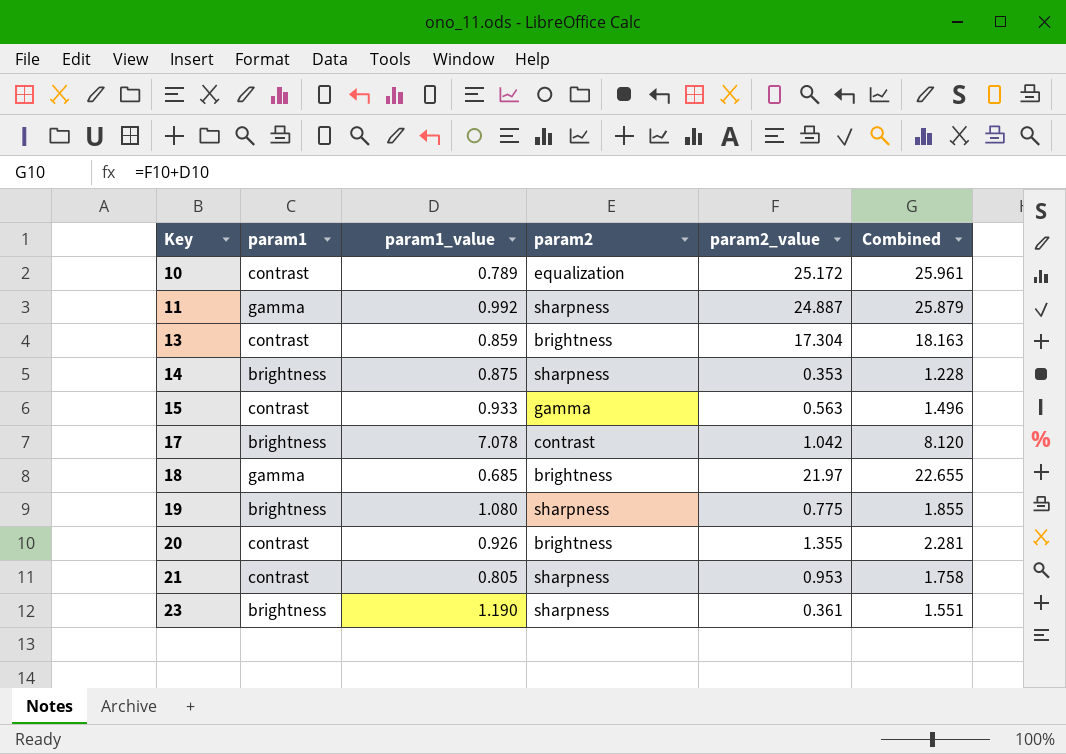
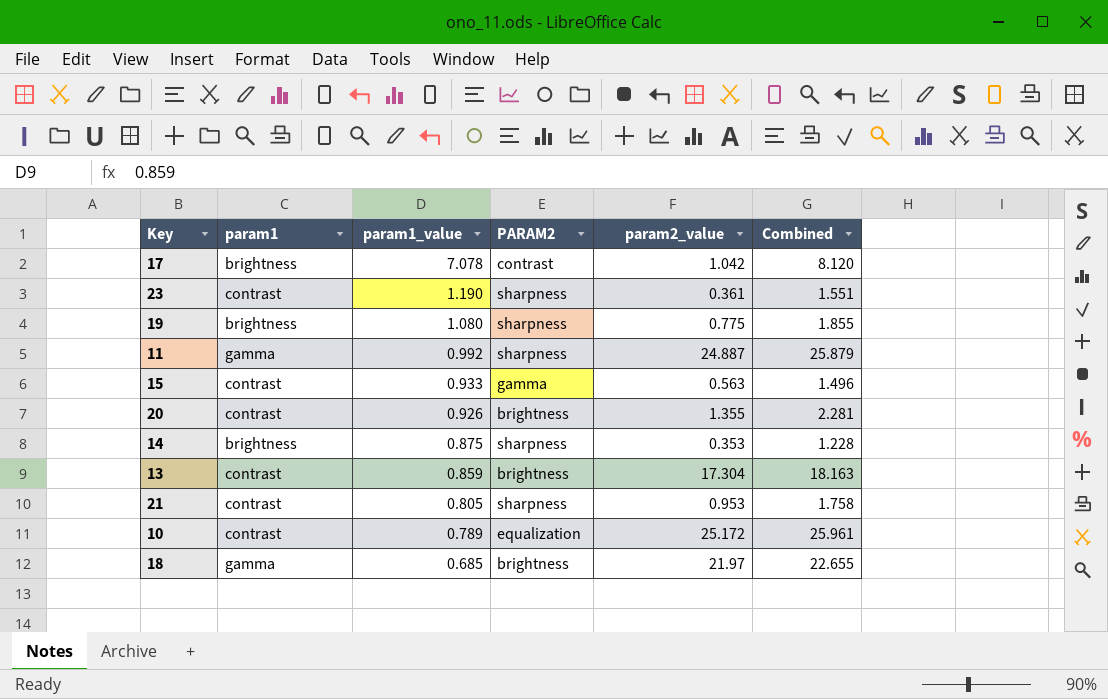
row order: Key ascending -> param1_value descending
column name: param2 -> PARAM2
23 | param1: brightness -> contrast

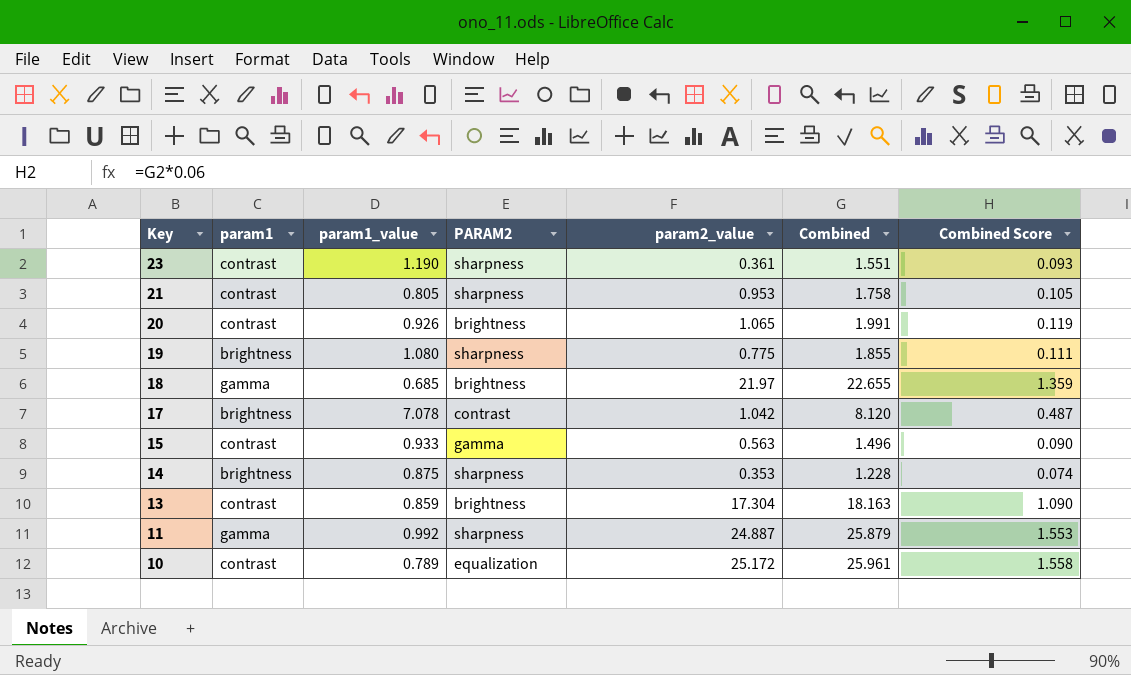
row order: param1_value descending -> Key descending
column Combined Score | formula: none -> [Combined] * 0.06
20 | param2_value: 1.355 -> 1.065
20 | Combined: 2.281 -> 1.991

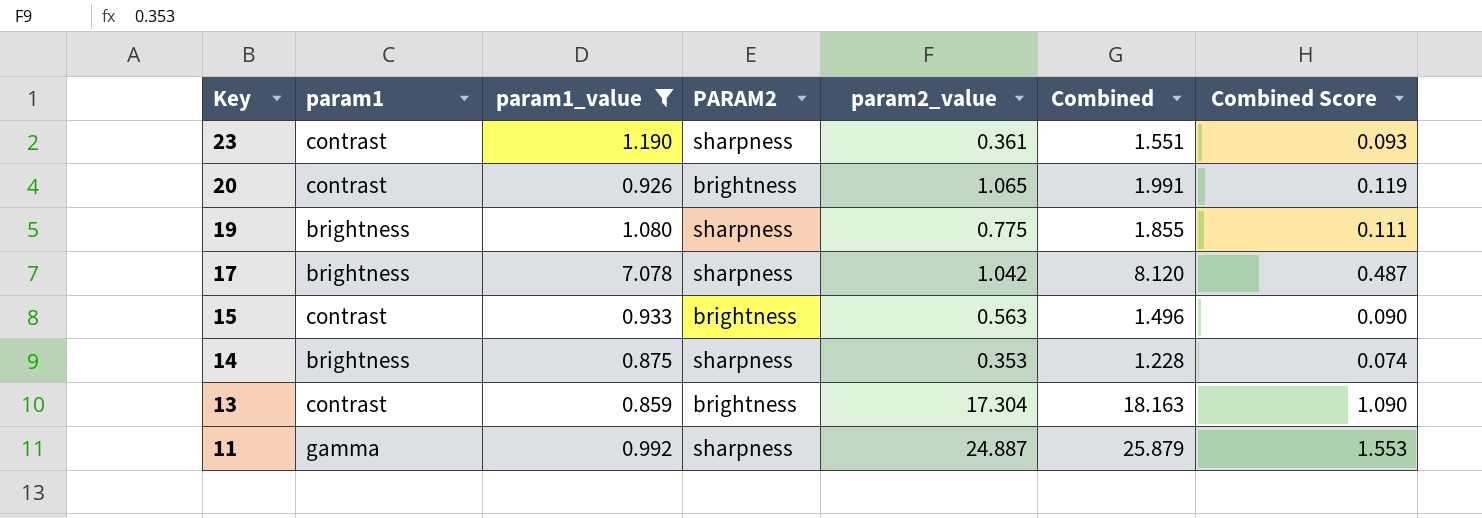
filter: none -> param1_value >= 0.859
17 | PARAM2: contrast -> sharpness
15 | PARAM2: gamma -> brightness

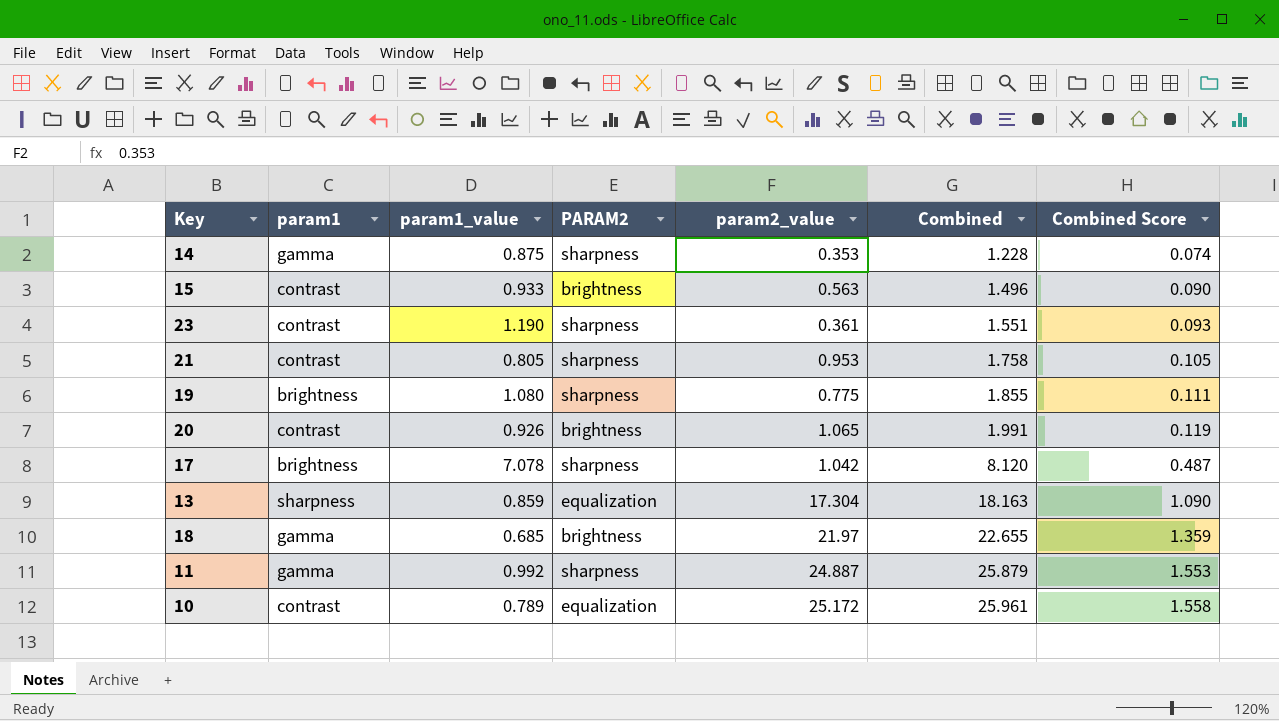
filter: param1_value >= 0.859 -> none
row order: Key descending -> Combined ascending
14 | param1: brightness -> gamma
13 | param1: contrast -> sharpness
13 | PARAM2: brightness -> equalization

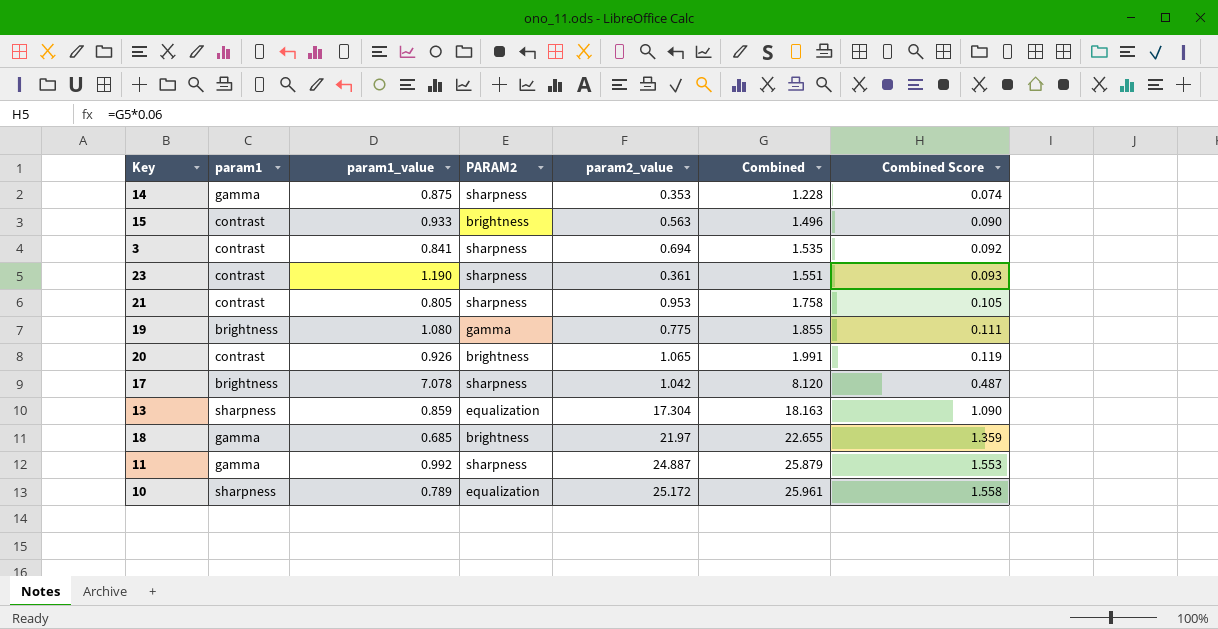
row 3: none -> contrast | 0.841 | sharpness | 0.694 | 1.535 | 0.092
19 | PARAM2: sharpness -> gamma
10 | param1: contrast -> sharpness

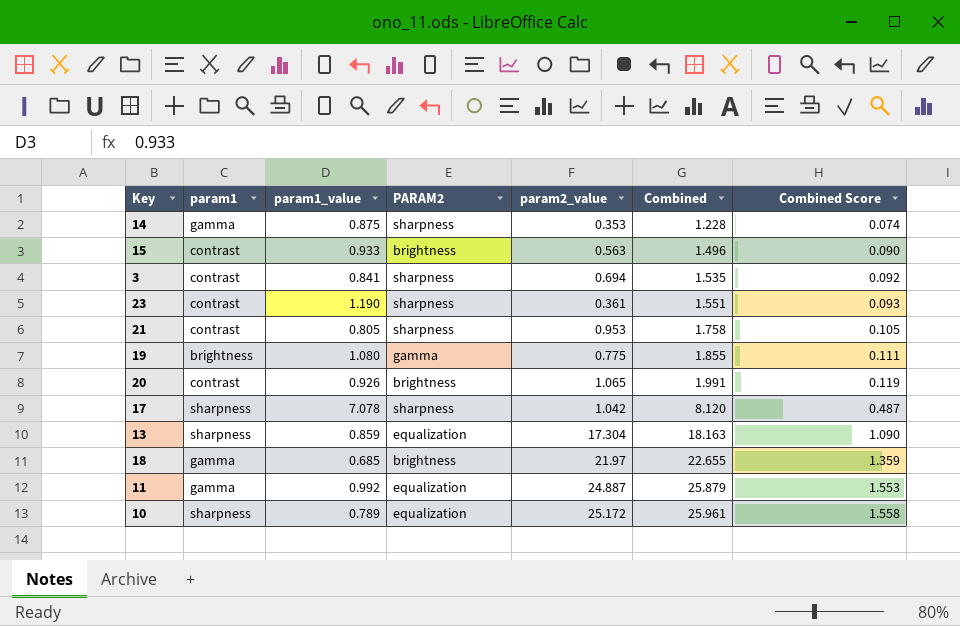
17 | param1: brightness -> sharpness
11 | PARAM2: sharpness -> equalization

